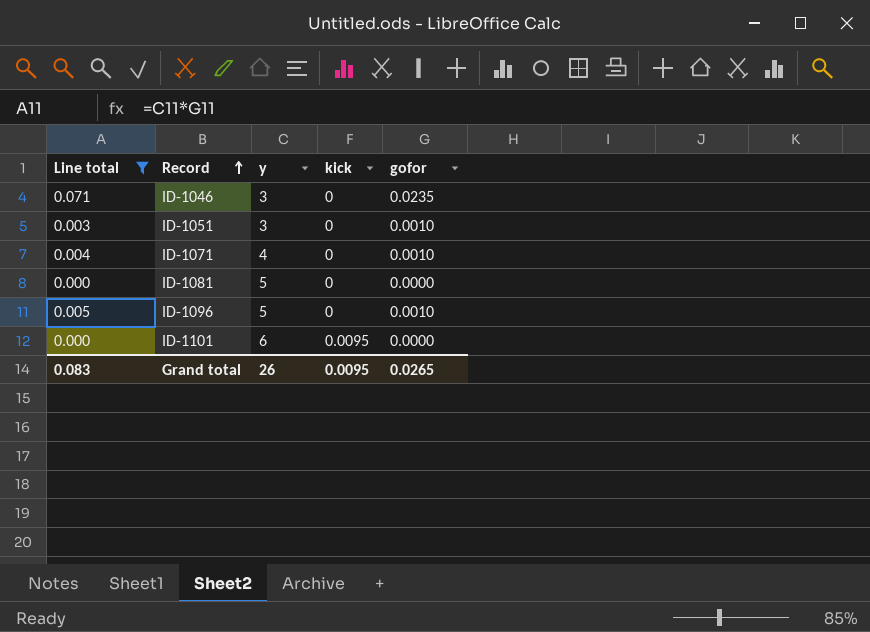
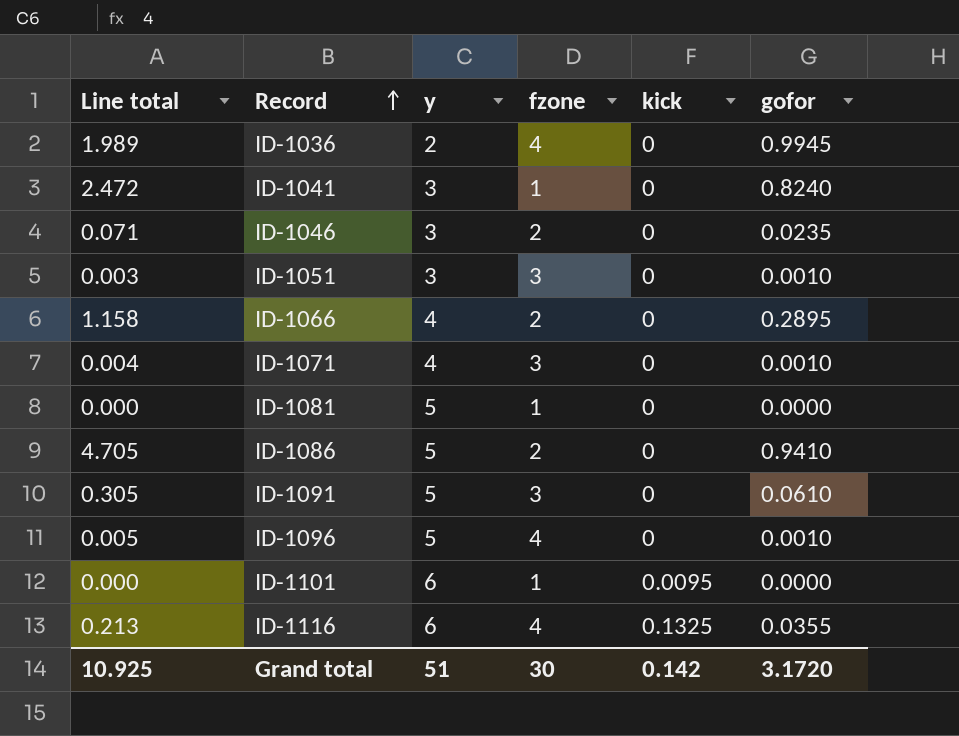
filter: Line total <= 0.071 -> none
column fzone | position: none -> 4
Grand total | Line total: 0.083 -> 10.925
Grand total | y: 26 -> 51
Grand total | kick: 0.0095 -> 0.142
Grand total | gofor: 0.0265 -> 3.1720

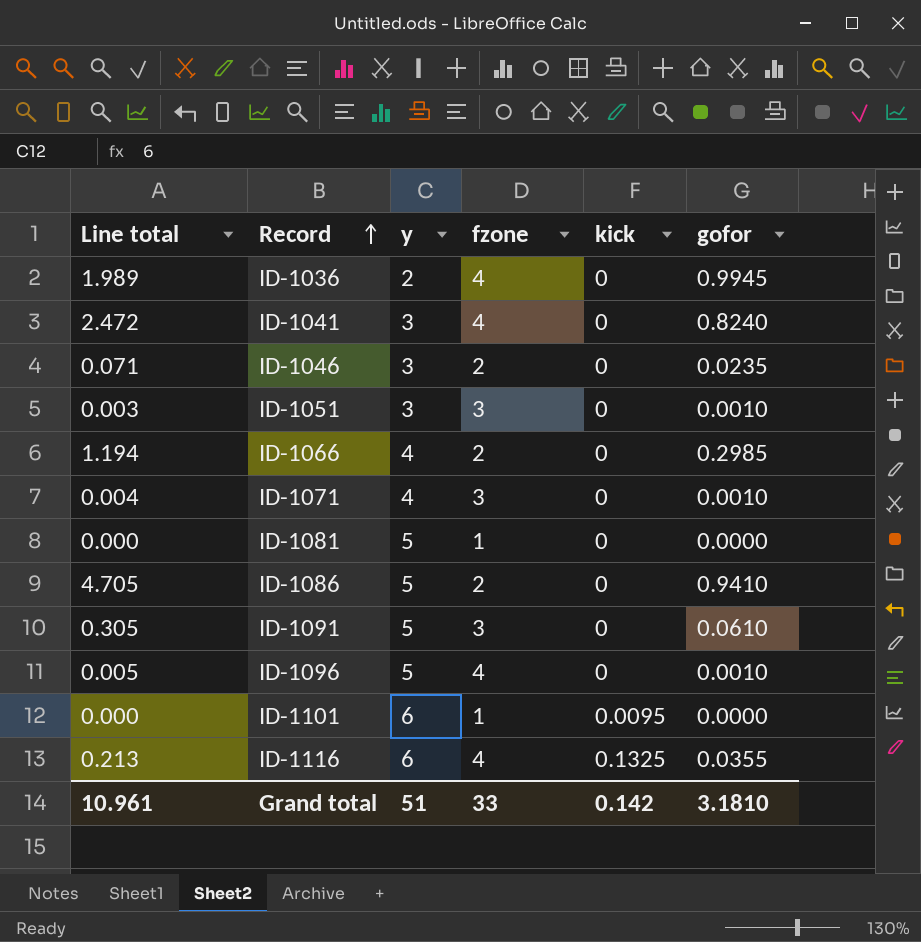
ID-1041 | fzone: 1 -> 4
ID-1066 | Line total: 1.158 -> 1.194
ID-1066 | gofor: 0.2895 -> 0.2985
Grand total | Line total: 10.925 -> 10.961
Grand total | fzone: 30 -> 33
Grand total | gofor: 3.1720 -> 3.1810

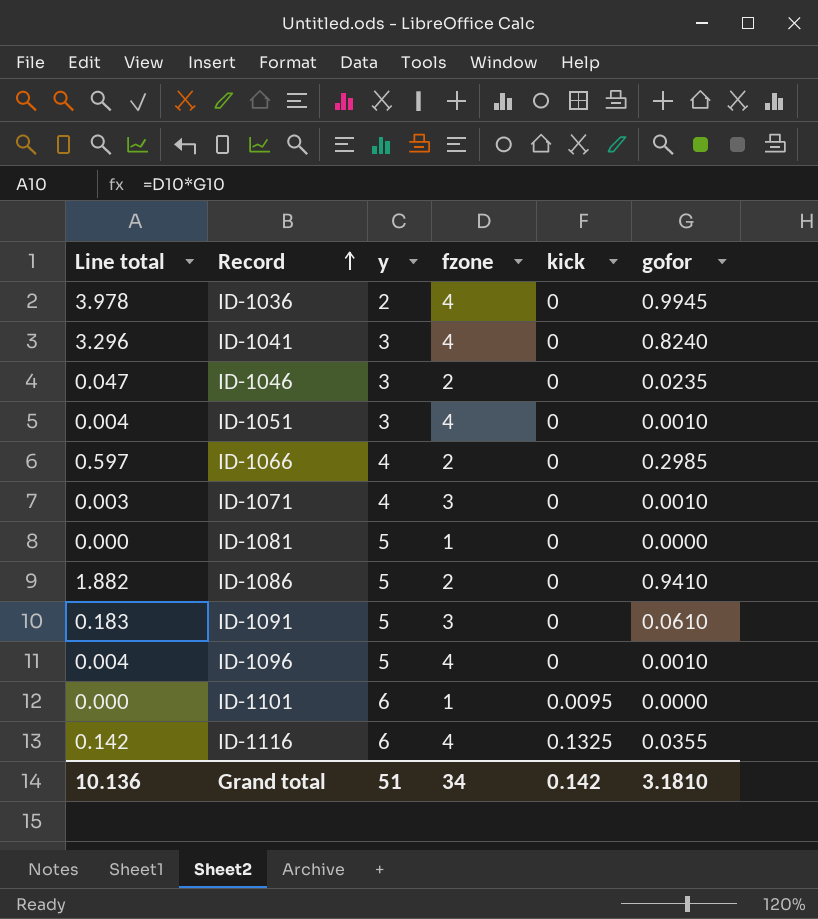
column Line total | formula: [y] * [gofor] -> [fzone] * [gofor]
ID-1051 | fzone: 3 -> 4
Grand total | Line total: 10.961 -> 10.136
Grand total | fzone: 33 -> 34

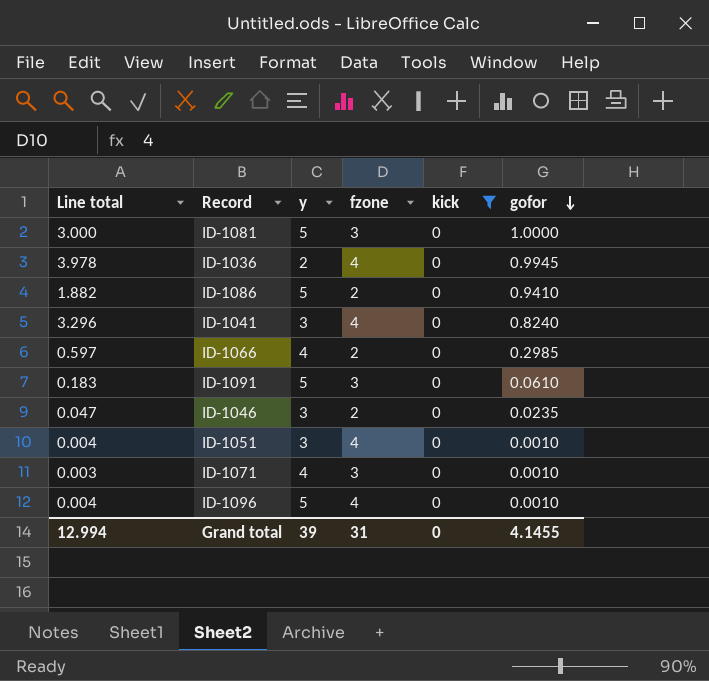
filter: none -> kick = 0
row order: Record ascending -> gofor descending
ID-1081 | Line total: 0.000 -> 3.000
ID-1081 | fzone: 1 -> 3
ID-1081 | gofor: 0.0000 -> 1.0000
Grand total | Line total: 10.136 -> 12.994
Grand total | y: 51 -> 39
Grand total | fzone: 34 -> 31
Grand total | kick: 0.142 -> 0
Grand total | gofor: 3.1810 -> 4.1455

